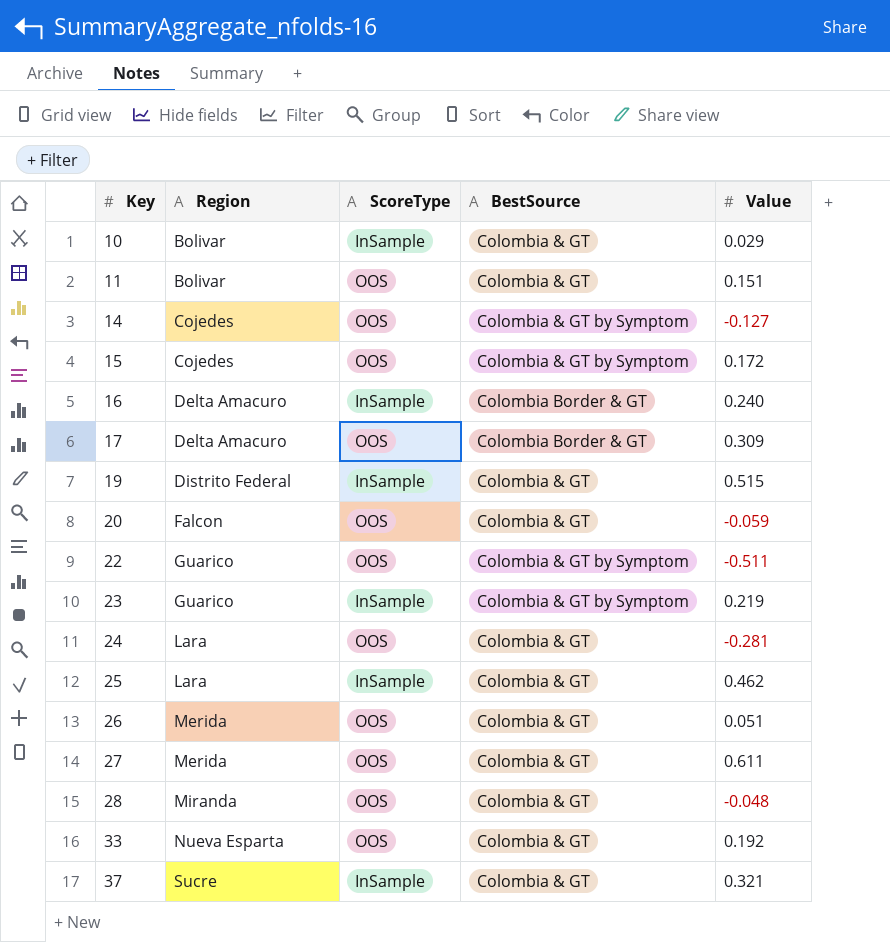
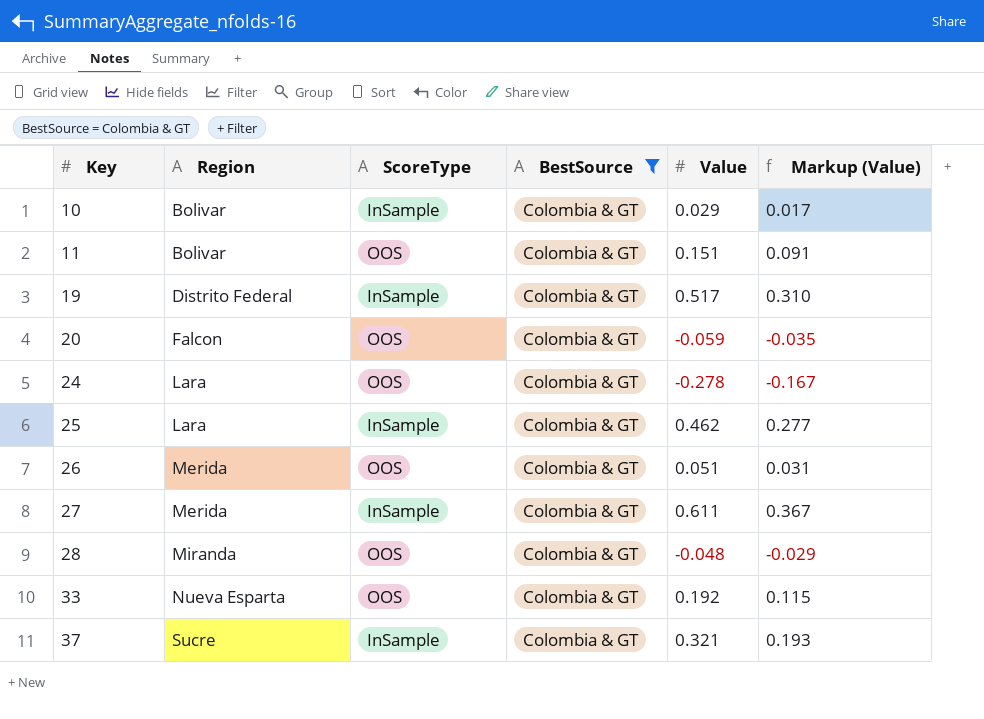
filter: none -> BestSource = Colombia & GT
column Markup (Value) | formula: none -> [Value] * 0.6
19 | Value: 0.515 -> 0.517
24 | Value: -0.281 -> -0.278
27 | ScoreType: OOS -> InSample

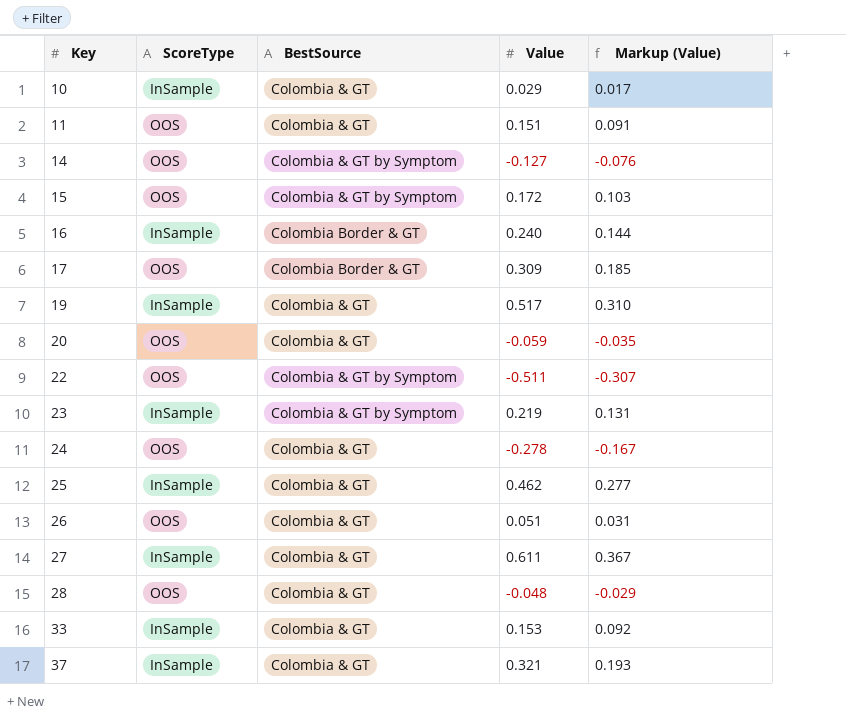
filter: BestSource = Colombia & GT -> none
column Region | position: 2 -> none
33 | ScoreType: OOS -> InSample
33 | Value: 0.192 -> 0.153
33 | Markup (Value): 0.115 -> 0.092

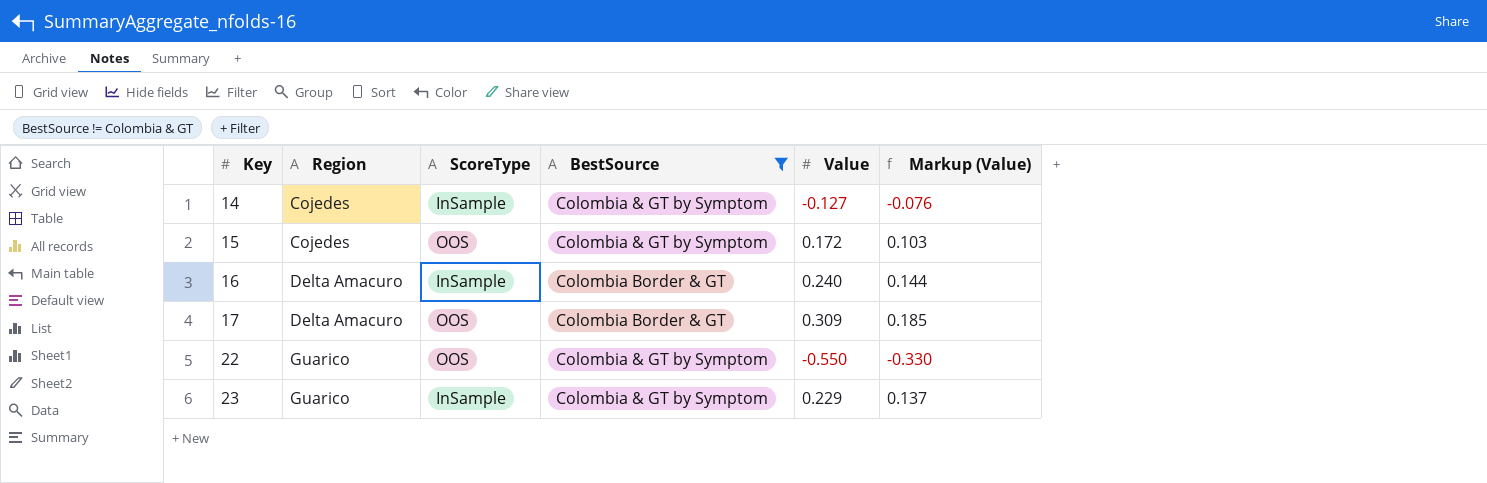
filter: none -> BestSource != Colombia & GT
column Region | position: none -> 2
14 | ScoreType: OOS -> InSample
22 | Value: -0.511 -> -0.550
22 | Markup (Value): -0.307 -> -0.330
23 | Value: 0.219 -> 0.229
23 | Markup (Value): 0.131 -> 0.137

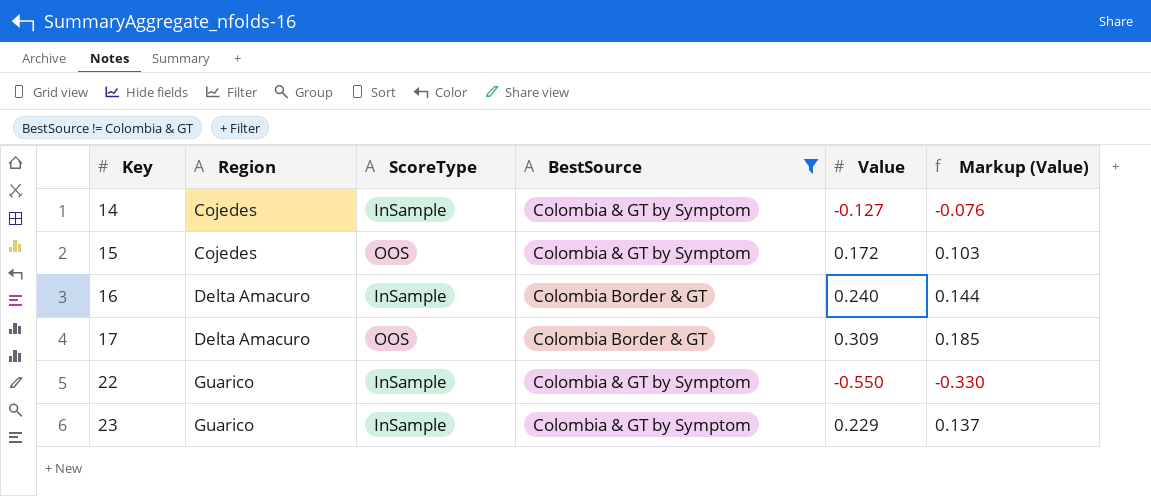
22 | ScoreType: OOS -> InSample

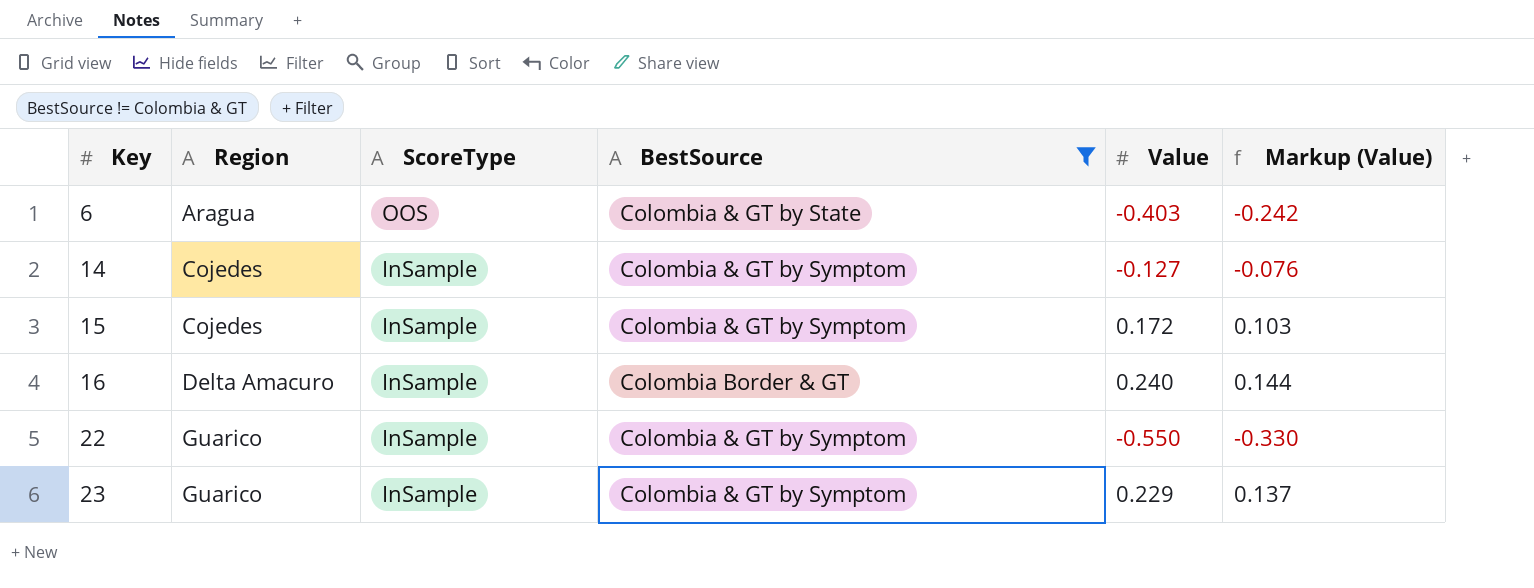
row 17: Delta Amacuro | OOS | Colombia Border & GT | 0.309 | 0.185 -> none
row 6: none -> Aragua | OOS | Colombia & GT by State | -0.403 | -0.242
15 | ScoreType: OOS -> InSample

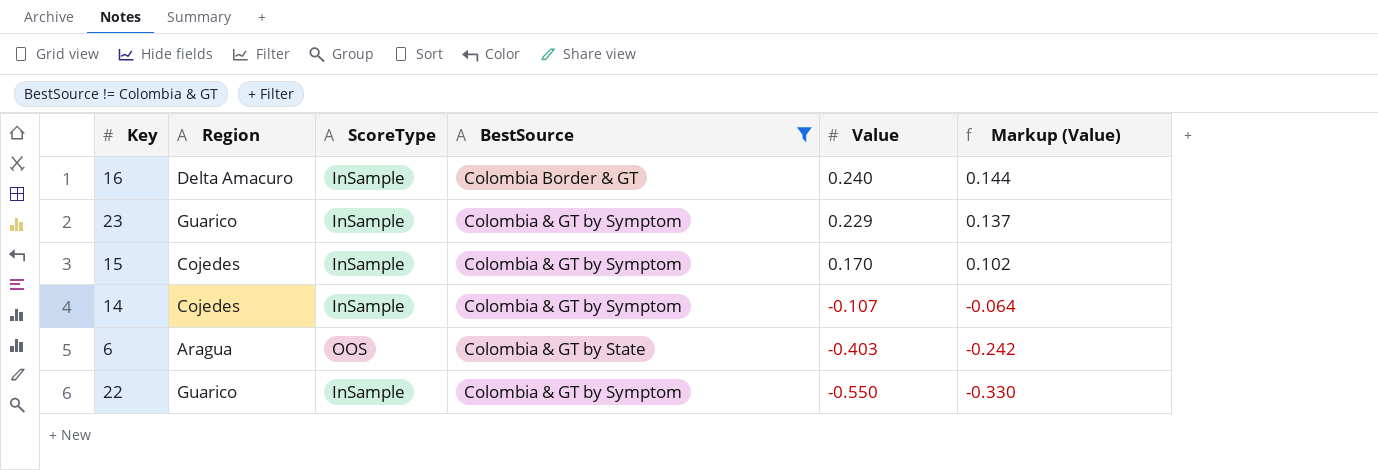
row order: Key ascending -> Value descending
15 | Value: 0.172 -> 0.170
15 | Markup (Value): 0.103 -> 0.102
14 | Value: -0.127 -> -0.107
14 | Markup (Value): -0.076 -> -0.064

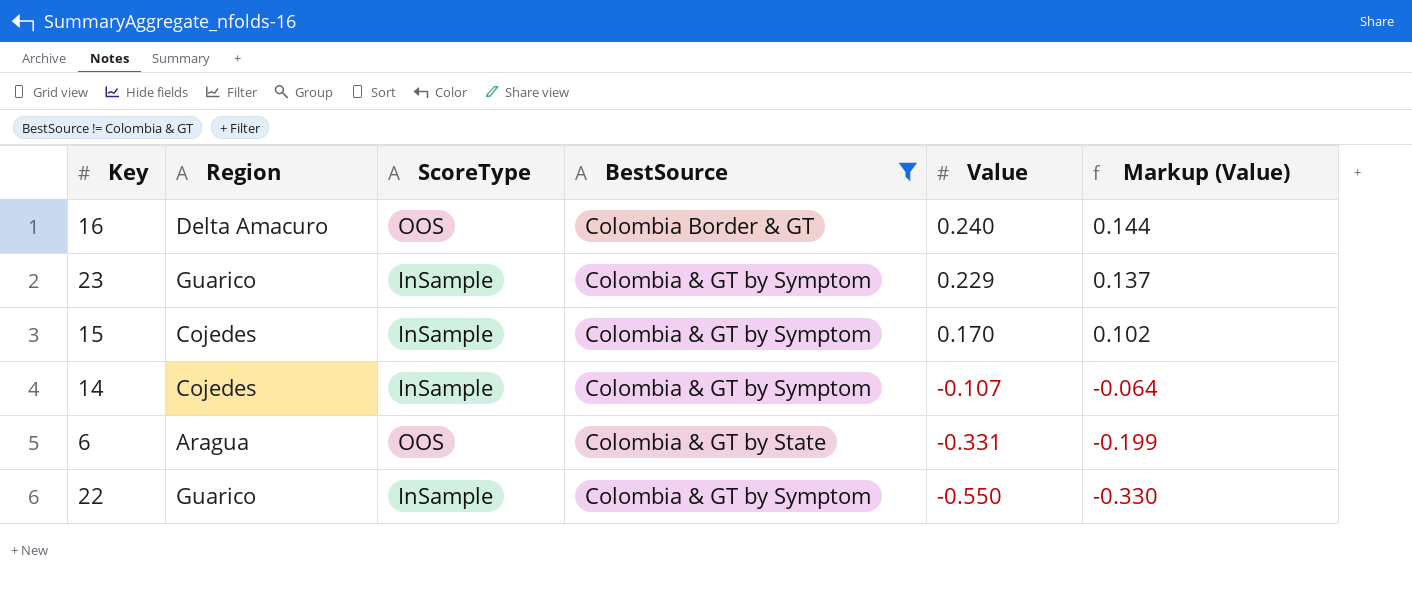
16 | ScoreType: InSample -> OOS
6 | Value: -0.403 -> -0.331
6 | Markup (Value): -0.242 -> -0.199

